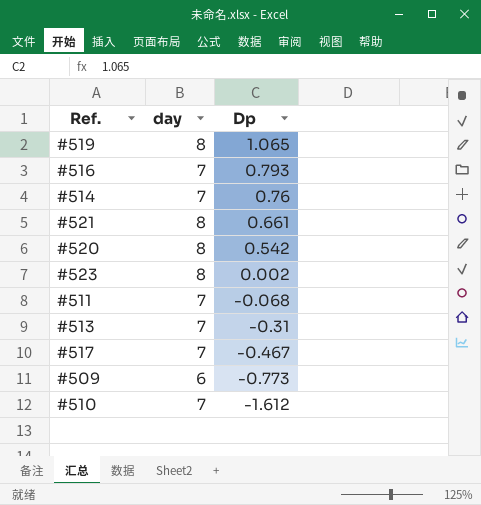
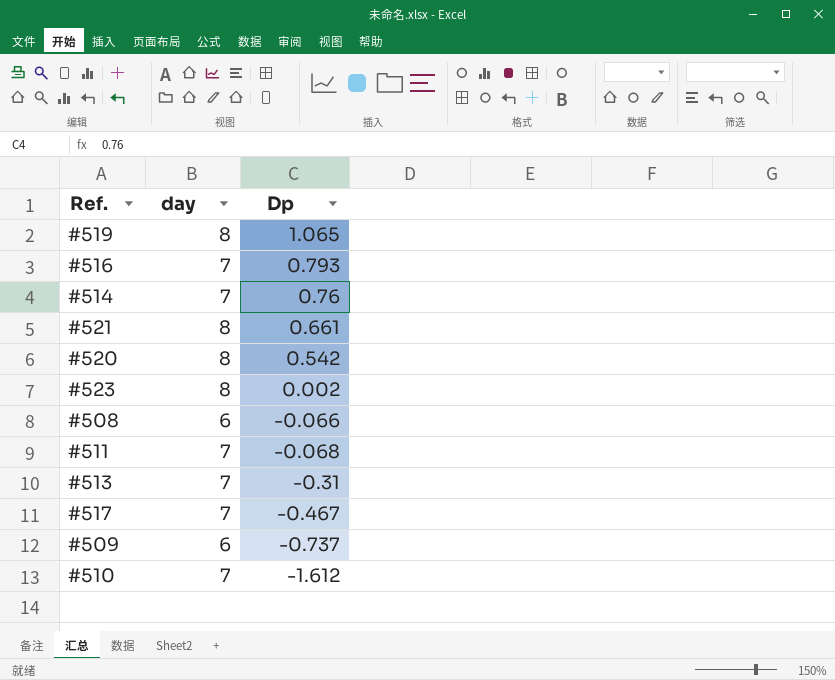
row #508: none -> 6 | -0.066
#509 | Dp: -0.773 -> -0.737

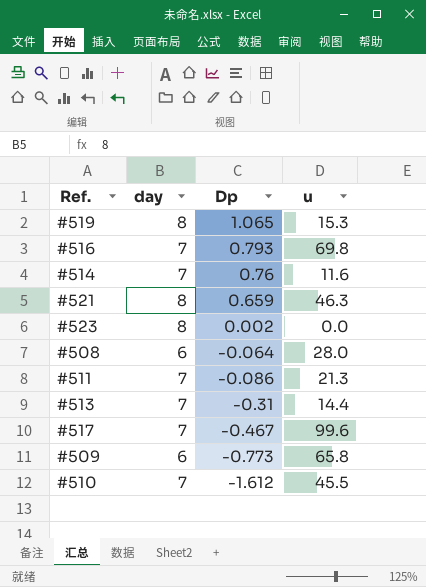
column u | position: none -> 4
row #520: 8 | 0.542 -> none
#521 | Dp: 0.661 -> 0.659
#508 | Dp: -0.066 -> -0.064
#511 | Dp: -0.068 -> -0.086
#509 | Dp: -0.737 -> -0.773

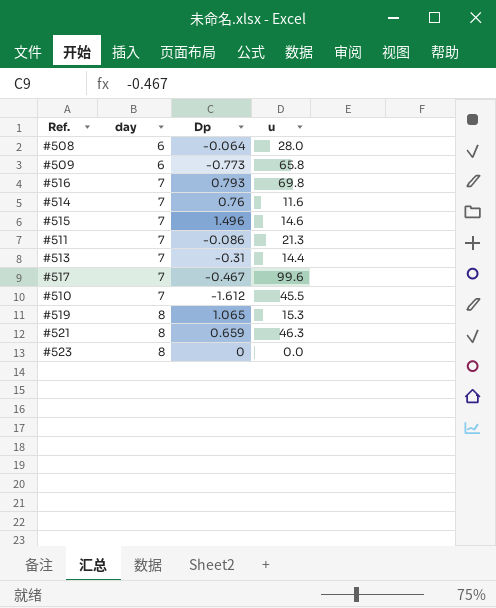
row order: Dp descending -> day ascending
row #515: none -> 7 | 1.496 | 14.6
#523 | Dp: 0.002 -> 0

